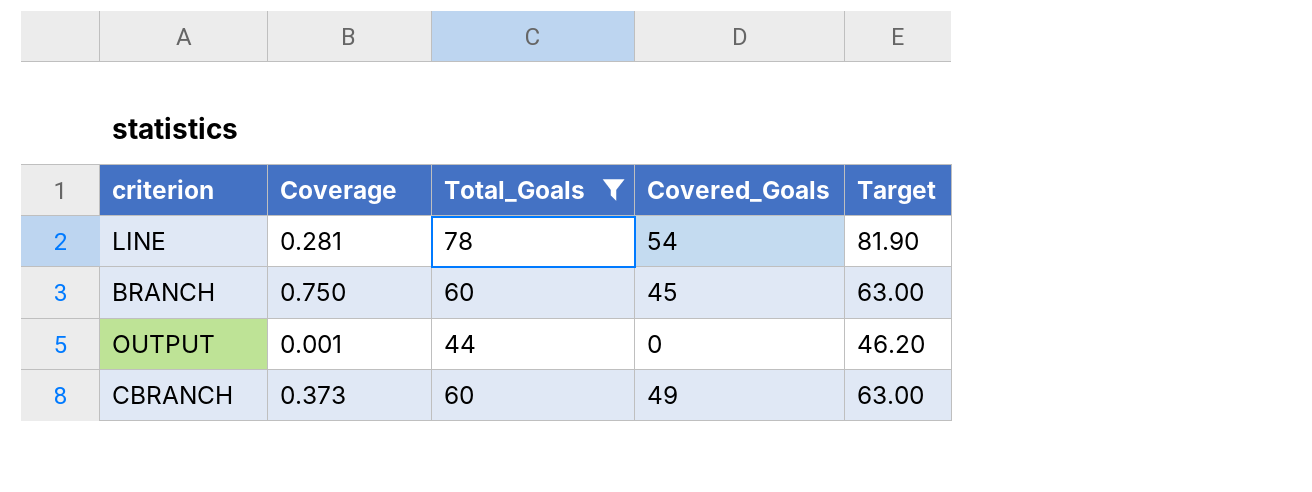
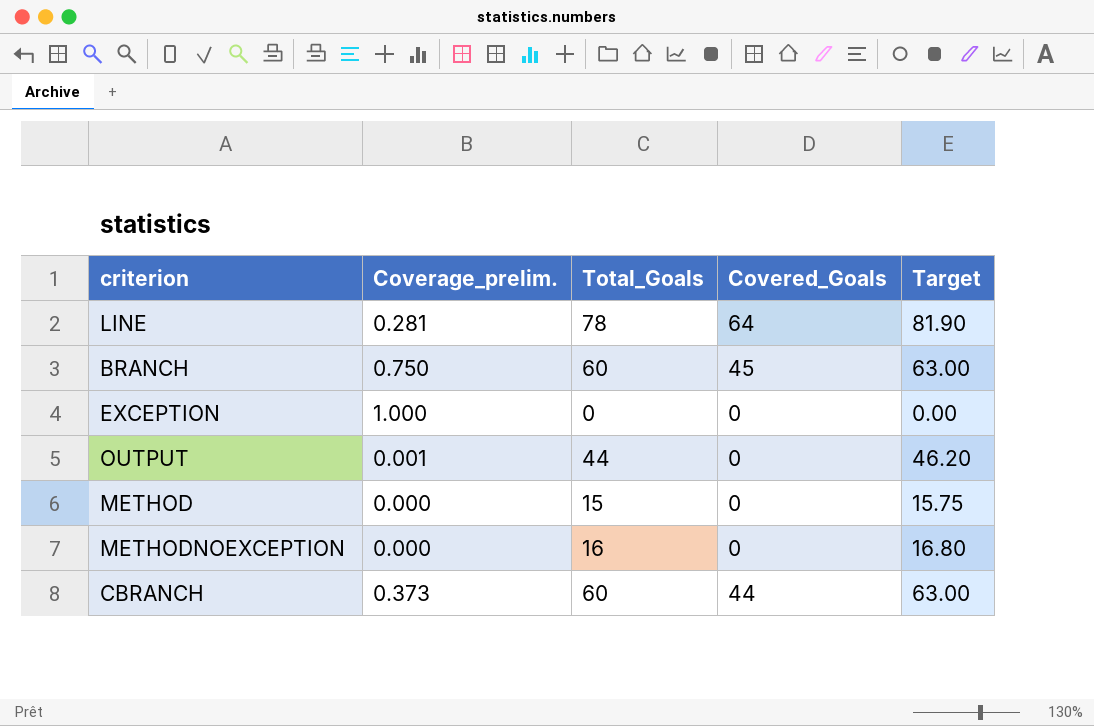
filter: Total_Goals >= 44 -> none
column name: Coverage -> Coverage_prelim.
LINE | Covered_Goals: 54 -> 64
CBRANCH | Covered_Goals: 49 -> 44

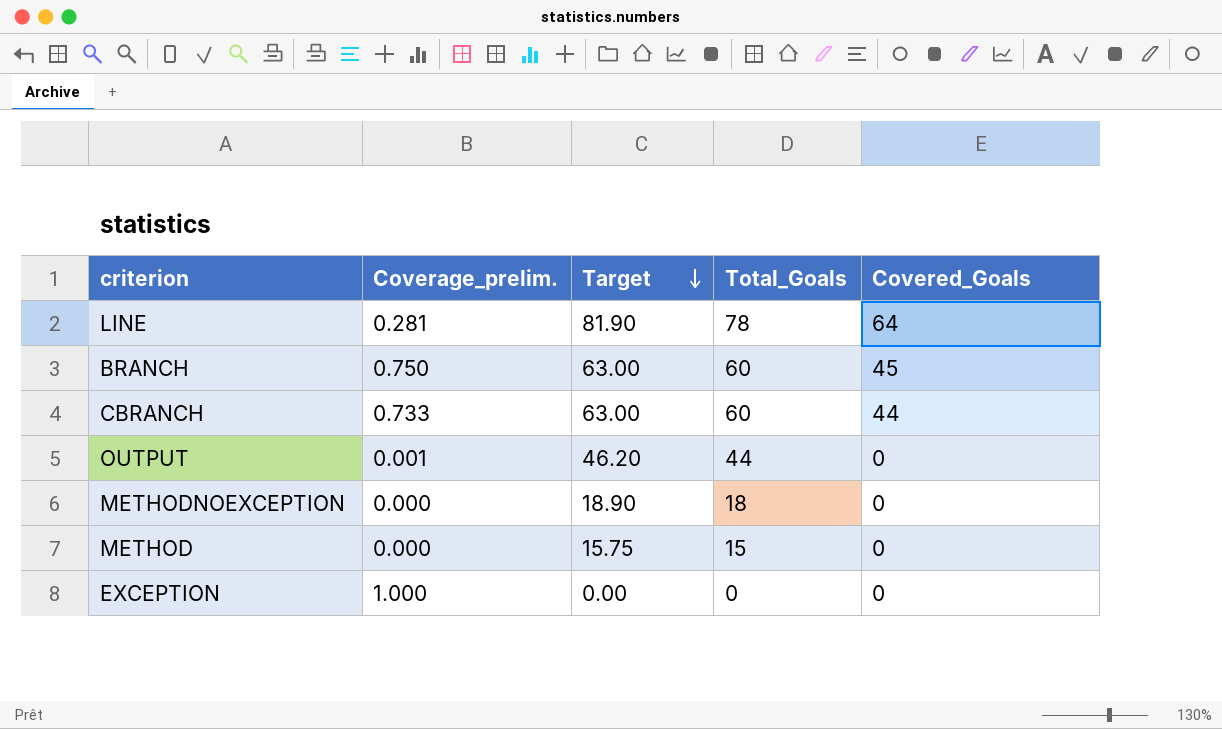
row order: none -> Target descending
column Target | position: 5 -> 3
CBRANCH | Coverage_prelim.: 0.373 -> 0.733
METHODNOEXCEPTION | Target: 16.80 -> 18.90
METHODNOEXCEPTION | Total_Goals: 16 -> 18

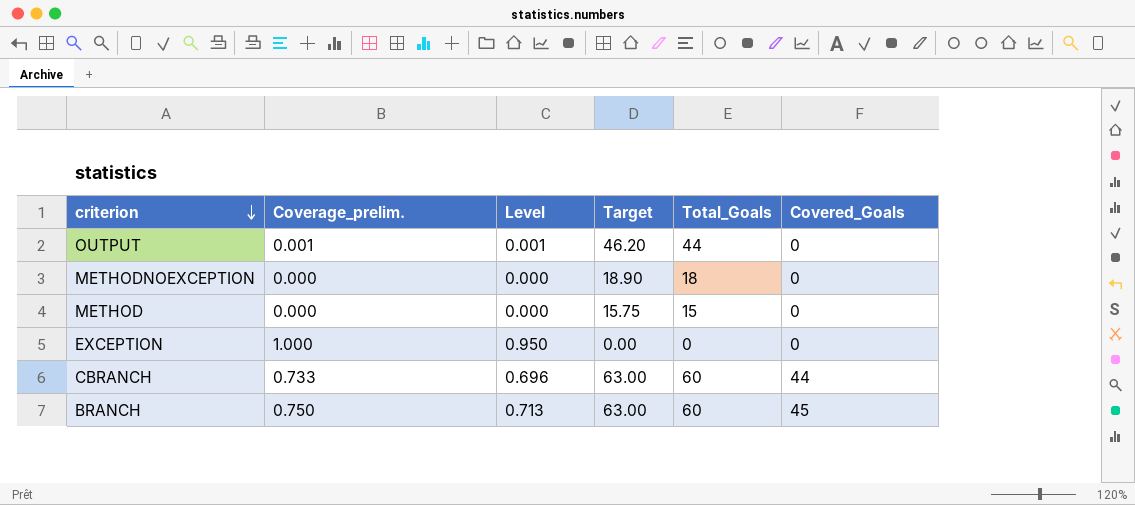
row order: Target descending -> criterion descending
column Level | formula: none -> [Coverage_prelim.] * 0.95
row LINE: 0.281 | 81.90 | 78 | 64 -> none

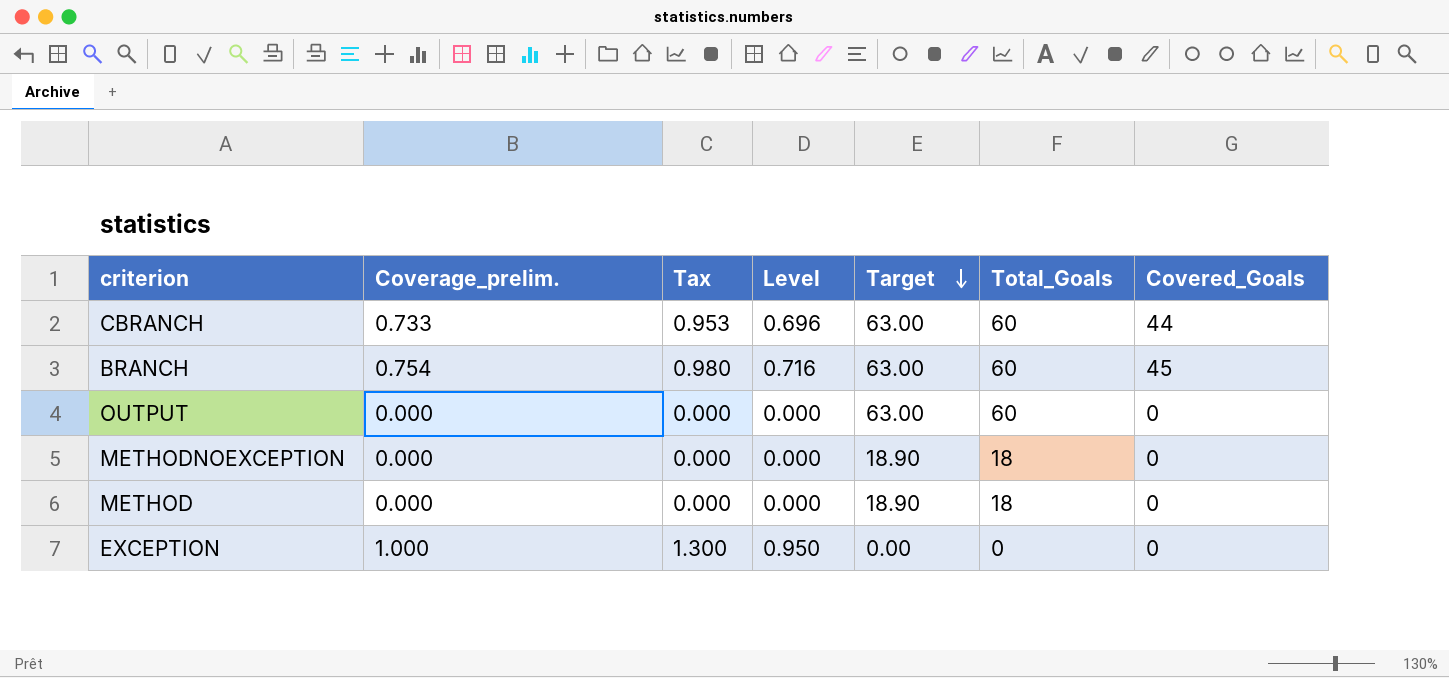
row order: criterion descending -> Target descending
column Tax | formula: none -> [Coverage_prelim.] * 1.3
BRANCH | Coverage_prelim.: 0.750 -> 0.754
BRANCH | Level: 0.713 -> 0.716
OUTPUT | Coverage_prelim.: 0.001 -> 0.000
OUTPUT | Level: 0.001 -> 0.000
OUTPUT | Target: 46.20 -> 63.00
OUTPUT | Total_Goals: 44 -> 60
METHOD | Target: 15.75 -> 18.90
METHOD | Total_Goals: 15 -> 18

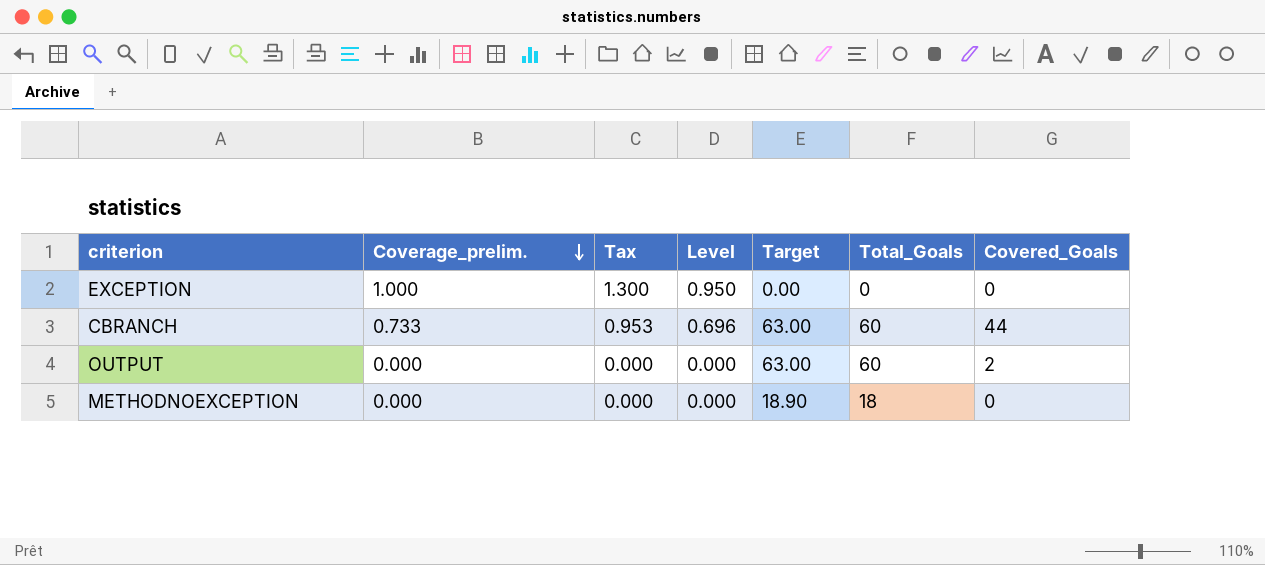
row order: Target descending -> Coverage_prelim. descending
row BRANCH: 0.754 | 0.980 | 0.716 | 63.00 | 60 | 45 -> none
row METHOD: 0.000 | 0.000 | 0.000 | 18.90 | 18 | 0 -> none
OUTPUT | Covered_Goals: 0 -> 2

